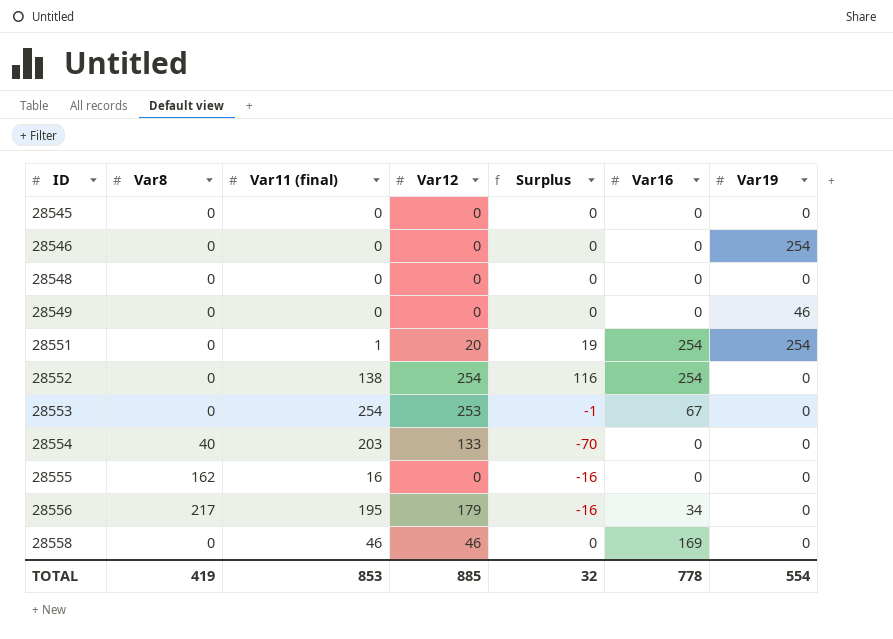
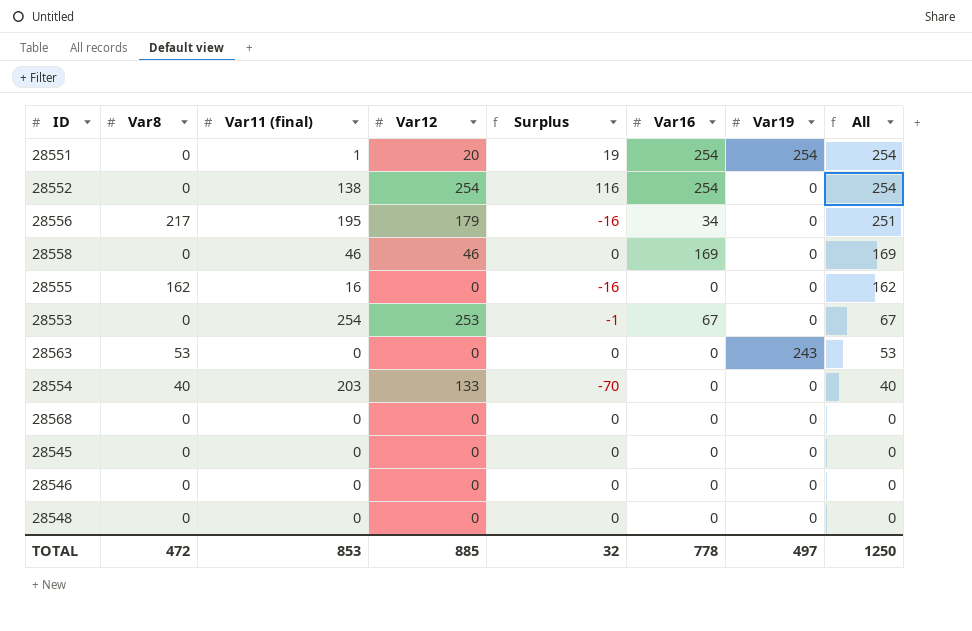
row order: ID ascending -> All descending
column All | formula: none -> [Var8] + [Var16]
row 28549: 0 | 0 | 0 | 0 | 0 | 46 -> none
row 28563: none -> 53 | 0 | 0 | 0 | 0 | 243 | 53
row 28568: none -> 0 | 0 | 0 | 0 | 0 | 0 | 0
28546 | Var19: 254 -> 0
TOTAL | Var8: 419 -> 472
TOTAL | Var19: 554 -> 497

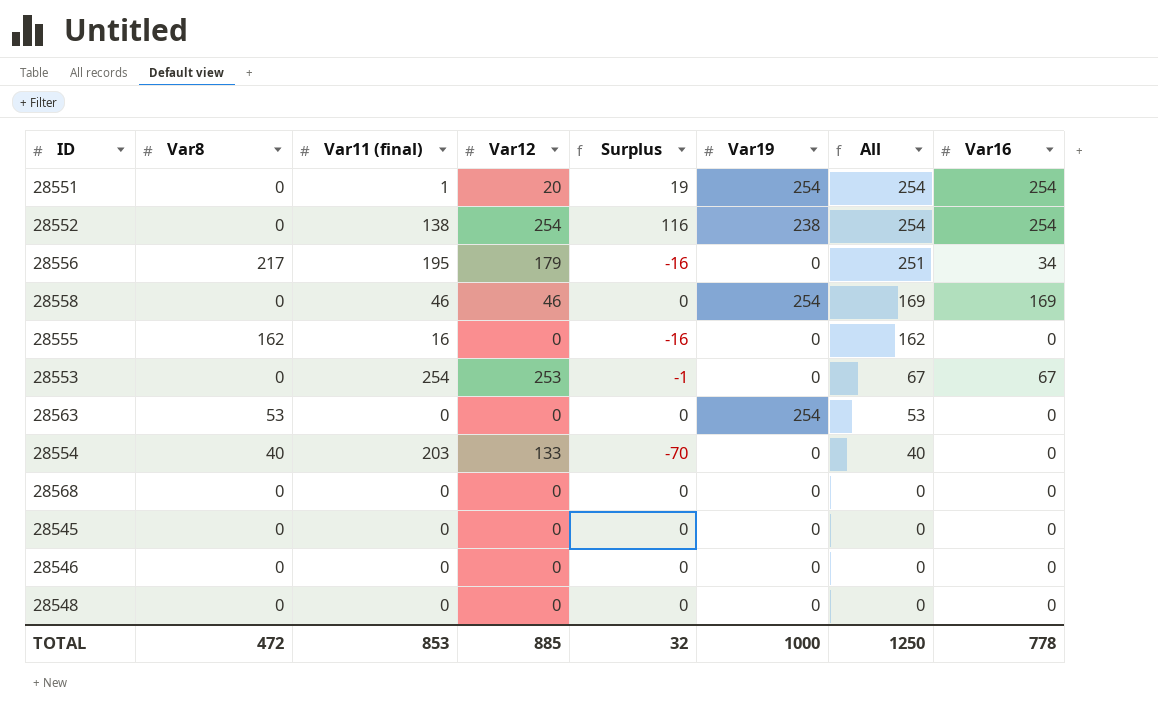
column Var16 | position: 6 -> 8
28552 | Var19: 0 -> 238
28558 | Var19: 0 -> 254
28563 | Var19: 243 -> 254
TOTAL | Var19: 497 -> 1000

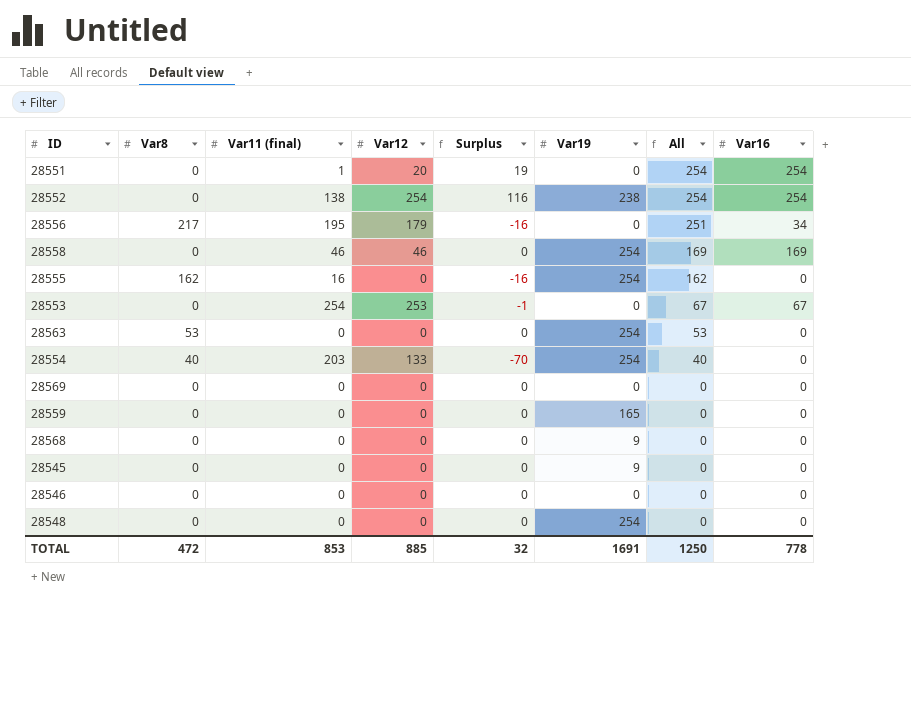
28551 | Var19: 254 -> 0
28555 | Var19: 0 -> 254
28554 | Var19: 0 -> 254
row 28569: none -> 0 | 0 | 0 | 0 | 0 | 0 | 0
row 28559: none -> 0 | 0 | 0 | 0 | 165 | 0 | 0
28568 | Var19: 0 -> 9
28545 | Var19: 0 -> 9
28548 | Var19: 0 -> 254
TOTAL | Var19: 1000 -> 1691

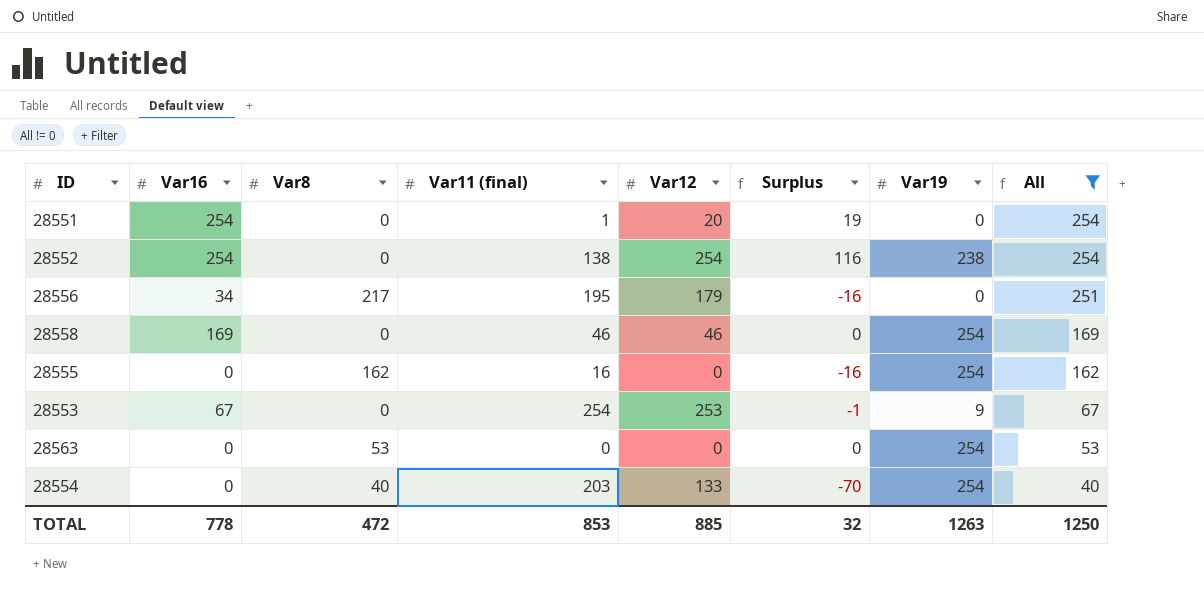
filter: none -> All != 0
column Var16 | position: 8 -> 2
28553 | Var19: 0 -> 9
TOTAL | Var19: 1691 -> 1263

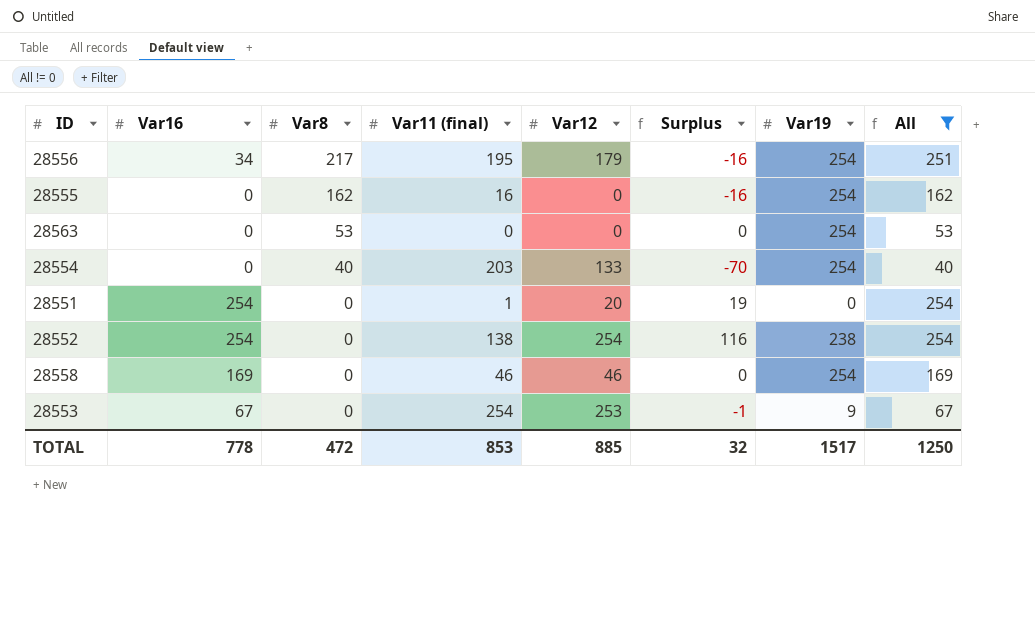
row order: All descending -> Var8 descending
28556 | Var19: 0 -> 254
TOTAL | Var19: 1263 -> 1517

